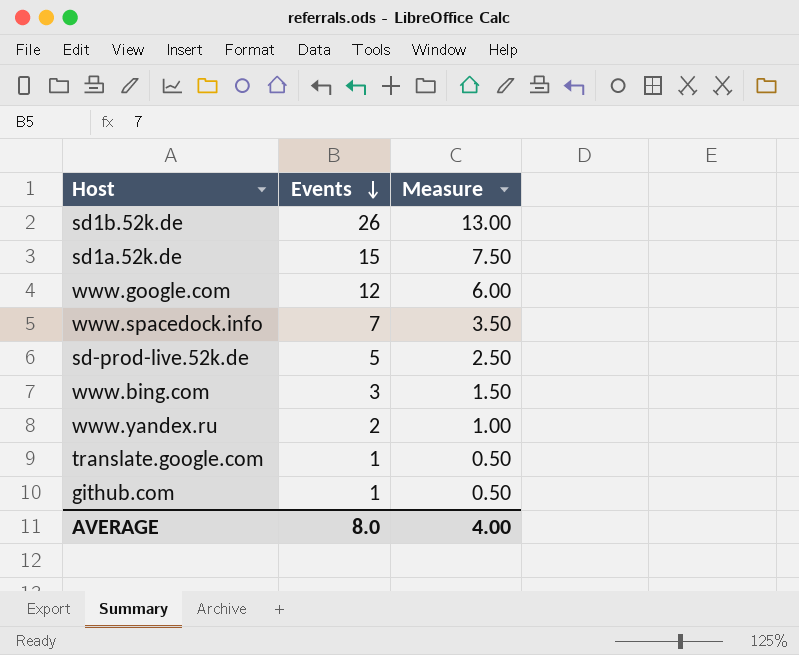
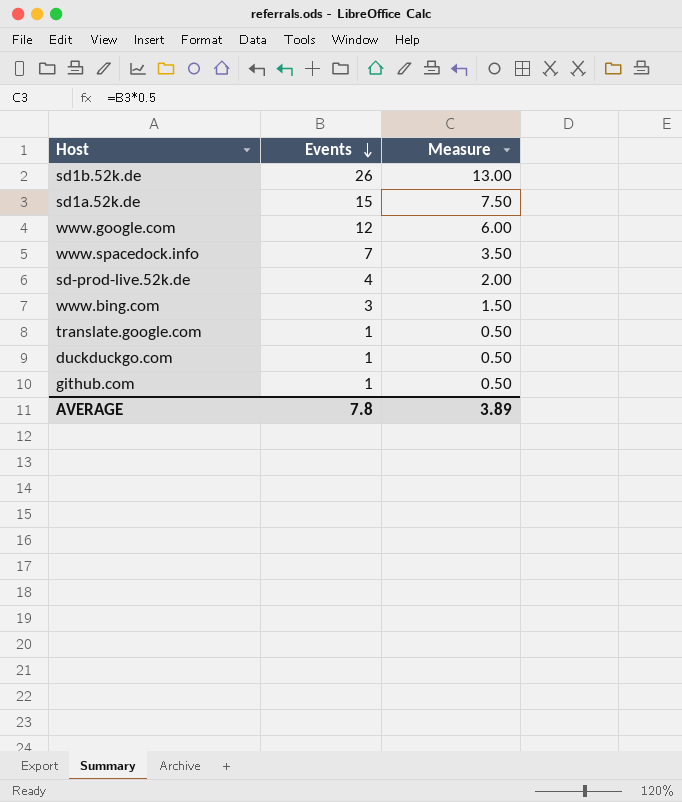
row www.yandex.ru: 2 | 1.00 -> none
sd-prod-live.52k.de | Events: 5 -> 4
sd-prod-live.52k.de | Measure: 2.50 -> 2.00
row duckduckgo.com: none -> 1 | 0.50
AVERAGE | Events: 8.0 -> 7.8
AVERAGE | Measure: 4.00 -> 3.89

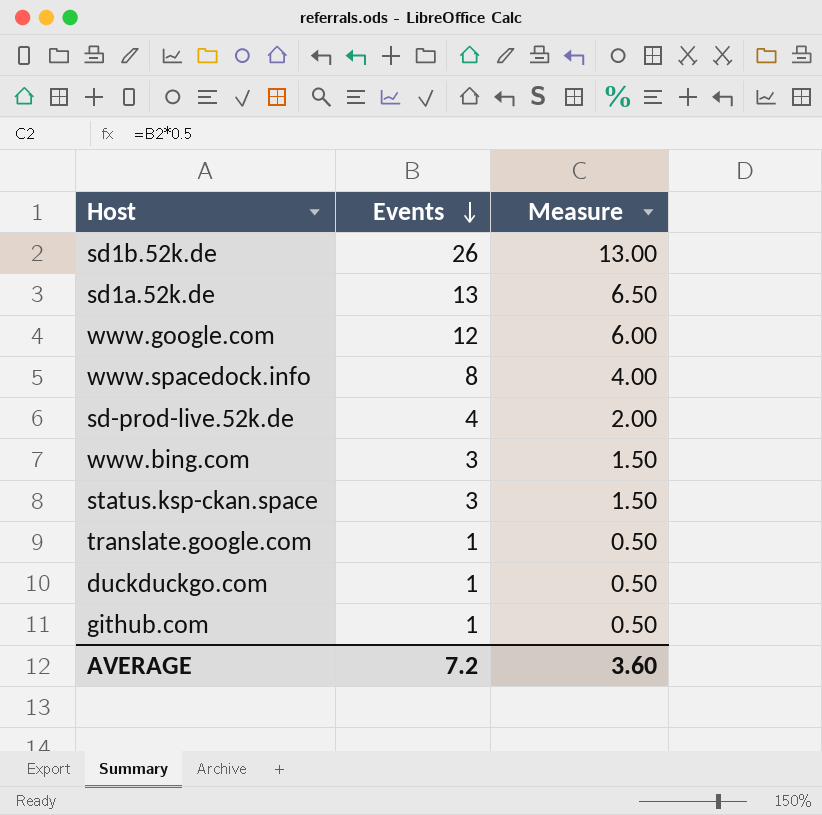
sd1a.52k.de | Events: 15 -> 13
sd1a.52k.de | Measure: 7.50 -> 6.50
www.spacedock.info | Events: 7 -> 8
www.spacedock.info | Measure: 3.50 -> 4.00
row status.ksp-ckan.space: none -> 3 | 1.50
AVERAGE | Events: 7.8 -> 7.2
AVERAGE | Measure: 3.89 -> 3.60

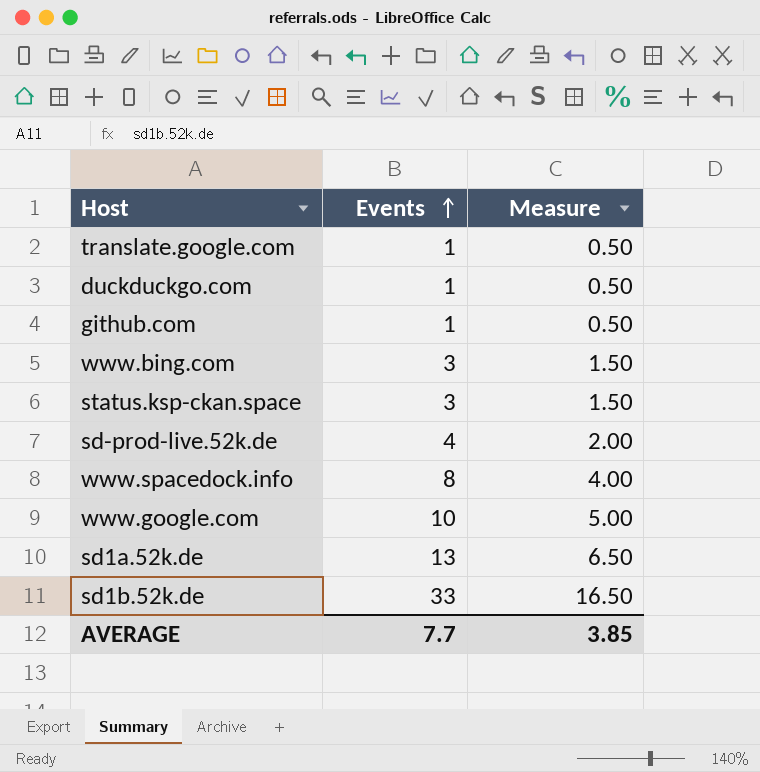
row order: Events descending -> Events ascending
www.google.com | Events: 12 -> 10
www.google.com | Measure: 6.00 -> 5.00
sd1b.52k.de | Events: 26 -> 33
sd1b.52k.de | Measure: 13.00 -> 16.50
AVERAGE | Events: 7.2 -> 7.7
AVERAGE | Measure: 3.60 -> 3.85

